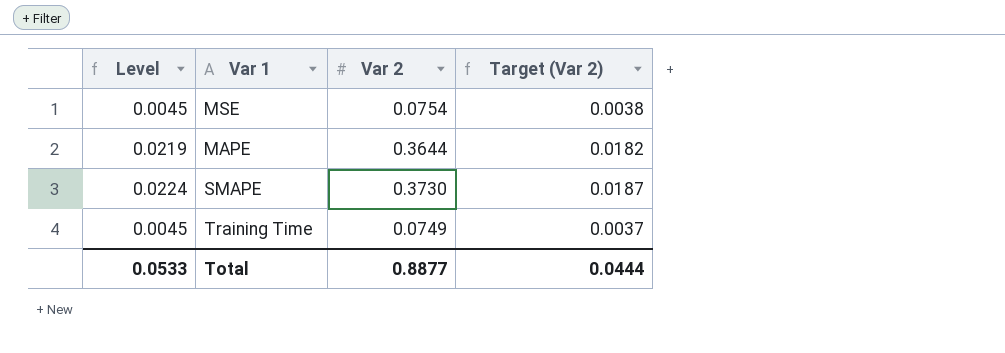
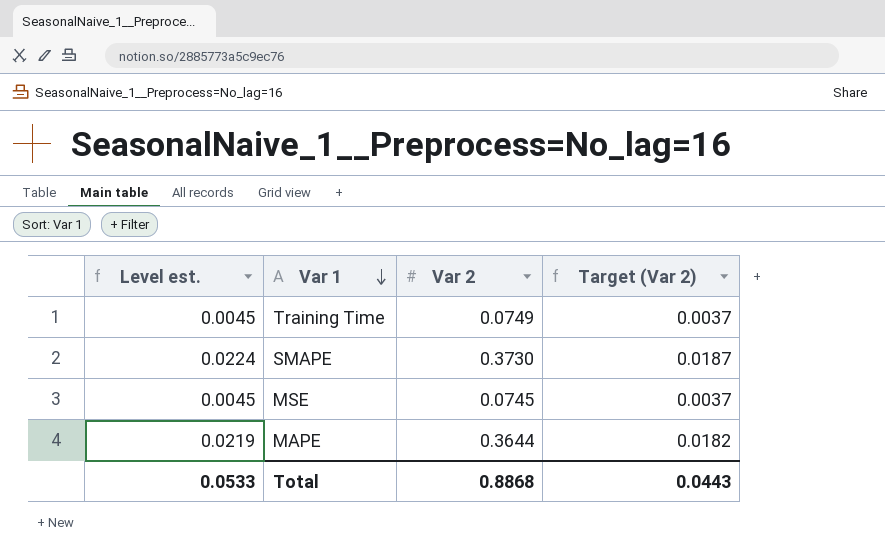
row order: none -> Var 1 descending
column name: Level -> Level est.
MSE | Var 2: 0.0754 -> 0.0745
MSE | Target (Var 2): 0.0038 -> 0.0037
Total | Var 2: 0.8877 -> 0.8868
Total | Target (Var 2): 0.0444 -> 0.0443

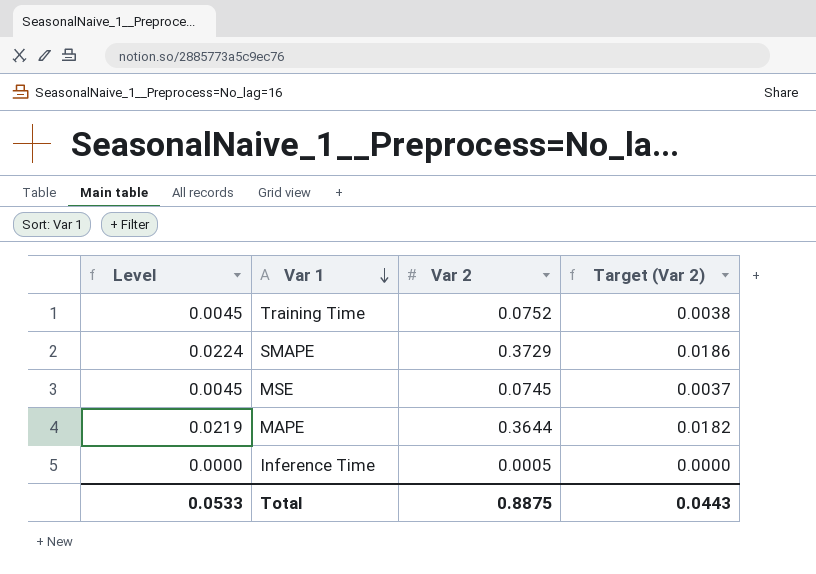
column name: Level est. -> Level
Training Time | Var 2: 0.0749 -> 0.0752
Training Time | Target (Var 2): 0.0037 -> 0.0038
SMAPE | Var 2: 0.3730 -> 0.3729
SMAPE | Target (Var 2): 0.0187 -> 0.0186
row Inference Time: none -> 0.0000 | 0.0005 | 0.0000
Total | Var 2: 0.8868 -> 0.8875

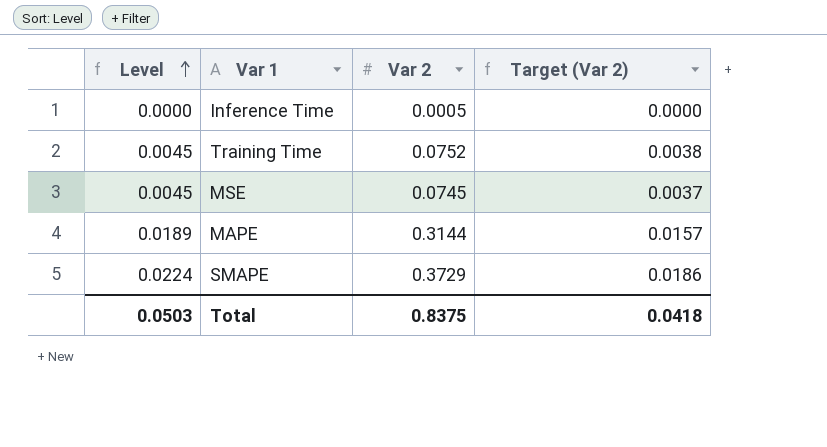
row order: Var 1 descending -> Level ascending
MAPE | Level: 0.0219 -> 0.0189
MAPE | Var 2: 0.3644 -> 0.3144
MAPE | Target (Var 2): 0.0182 -> 0.0157
Total | Level: 0.0533 -> 0.0503
Total | Var 2: 0.8875 -> 0.8375
Total | Target (Var 2): 0.0443 -> 0.0418

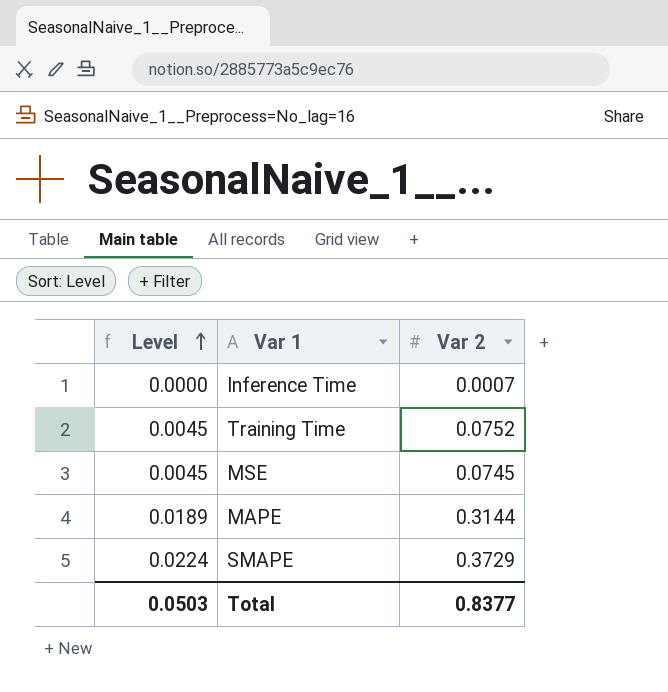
column Target (Var 2) | formula: [Var 2] * 0.05 -> none
Inference Time | Var 2: 0.0005 -> 0.0007
Total | Var 2: 0.8375 -> 0.8377

